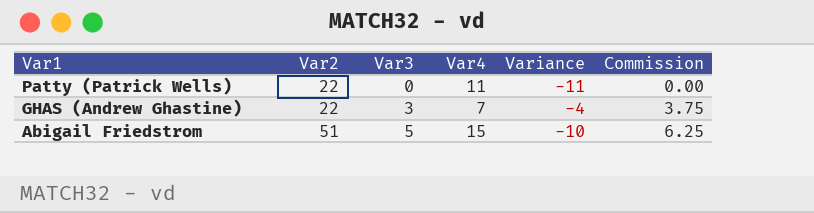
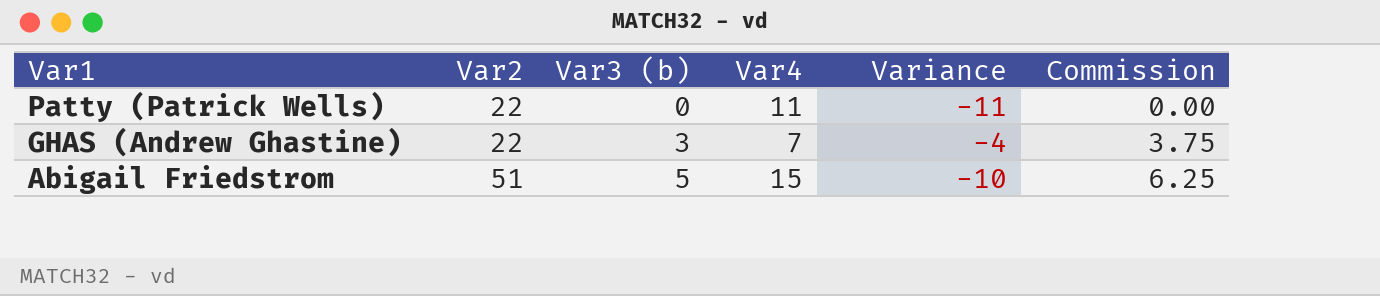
column name: Var3 -> Var3 (b)

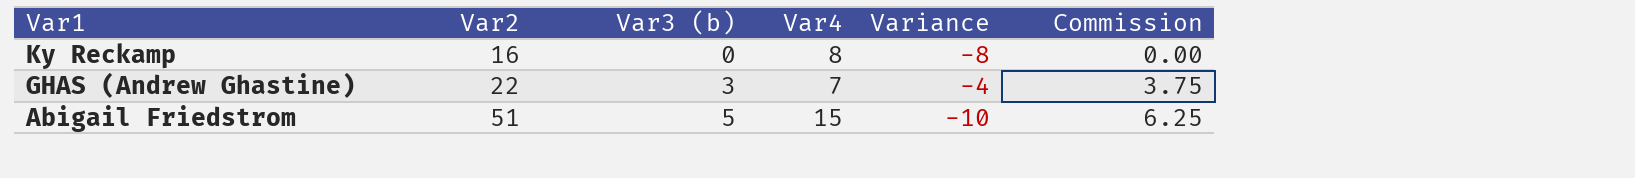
row Patty (Patrick Wells): 22 | 0 | 11 | -11 | 0.00 -> none
row Ky Reckamp: none -> 16 | 0 | 8 | -8 | 0.00

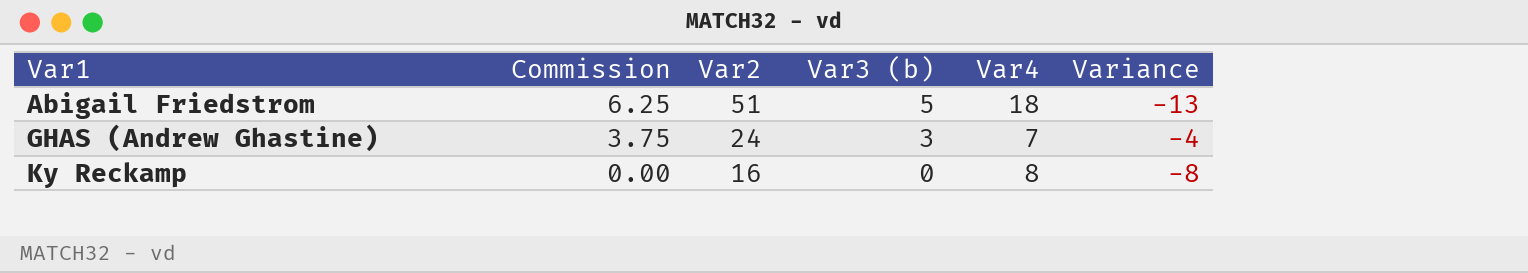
row order: Var1 descending -> Var1 ascending
column Commission | position: 6 -> 2
Abigail Friedstrom | Var4: 15 -> 18
Abigail Friedstrom | Variance: -10 -> -13
GHAS (Andrew Ghastine) | Var2: 22 -> 24

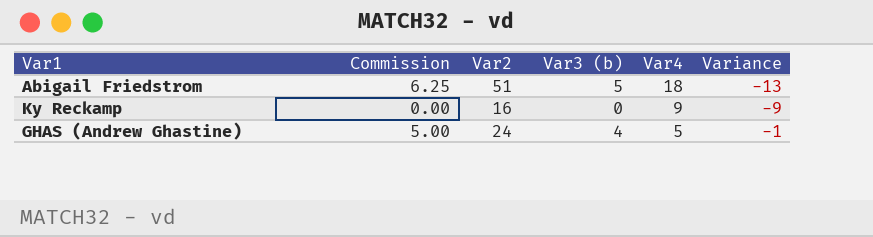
row order: Var1 ascending -> Var4 descending
Ky Reckamp | Var4: 8 -> 9
Ky Reckamp | Variance: -8 -> -9
GHAS (Andrew Ghastine) | Commission: 3.75 -> 5.00
GHAS (Andrew Ghastine) | Var3 (b): 3 -> 4
GHAS (Andrew Ghastine) | Var4: 7 -> 5
GHAS (Andrew Ghastine) | Variance: -4 -> -1

